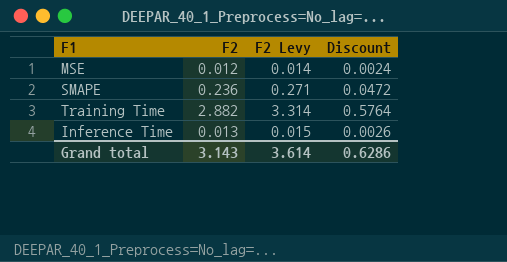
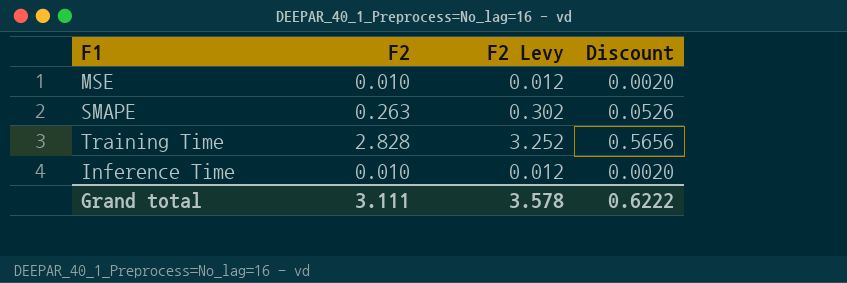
MSE | F2: 0.012 -> 0.010
MSE | F2 Levy: 0.014 -> 0.012
MSE | Discount: 0.0024 -> 0.0020
SMAPE | F2: 0.236 -> 0.263
SMAPE | F2 Levy: 0.271 -> 0.302
SMAPE | Discount: 0.0472 -> 0.0526
Training Time | F2: 2.882 -> 2.828
Training Time | F2 Levy: 3.314 -> 3.252
Training Time | Discount: 0.5764 -> 0.5656
Inference Time | F2: 0.013 -> 0.010
Inference Time | F2 Levy: 0.015 -> 0.012
Inference Time | Discount: 0.0026 -> 0.0020
Grand total | F2: 3.143 -> 3.111
Grand total | F2 Levy: 3.614 -> 3.578
Grand total | Discount: 0.6286 -> 0.6222

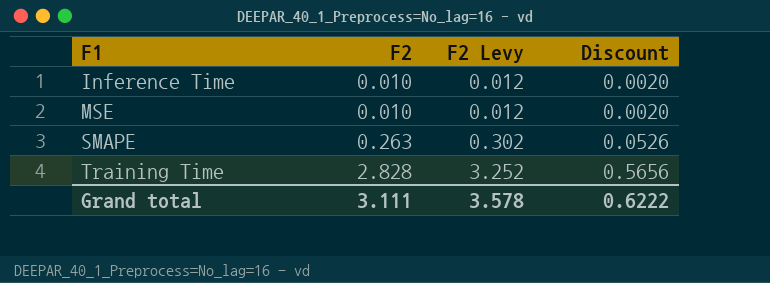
row order: none -> F1 ascending

